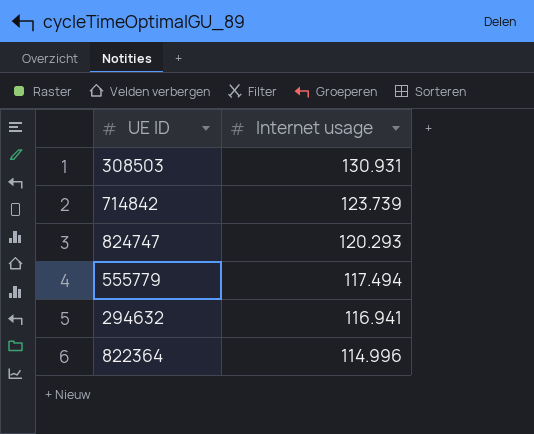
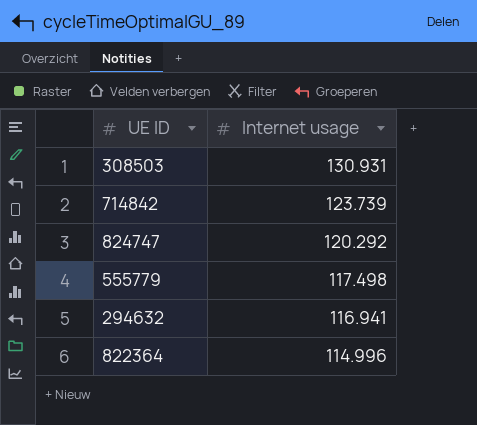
824747 | Internet usage: 120.293 -> 120.292
555779 | Internet usage: 117.494 -> 117.498

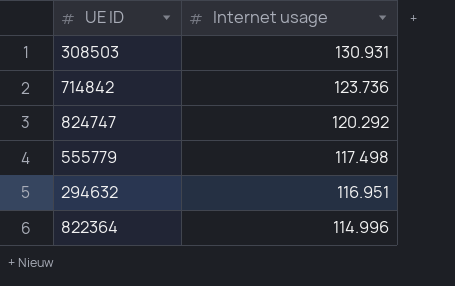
714842 | Internet usage: 123.739 -> 123.736
294632 | Internet usage: 116.941 -> 116.951

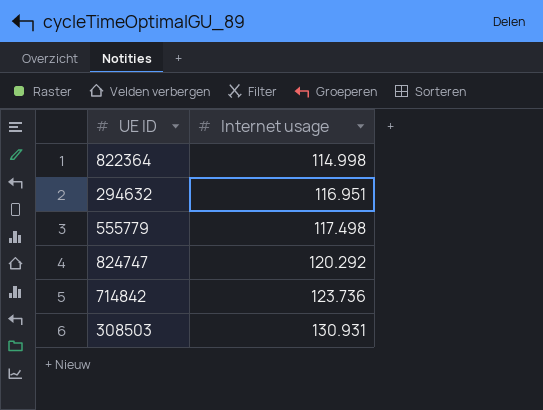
row order: Internet usage descending -> Internet usage ascending
822364 | Internet usage: 114.996 -> 114.998

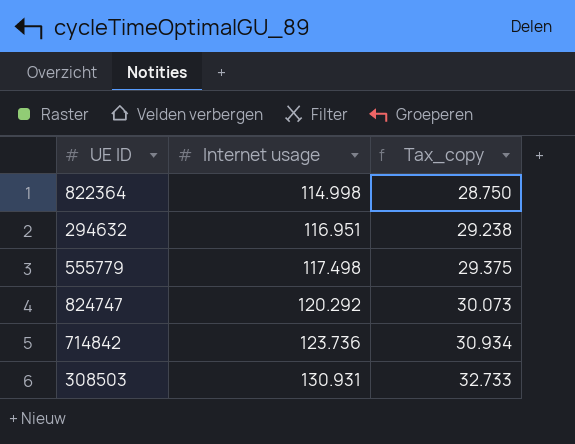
column Tax_copy | formula: none -> [Internet usage] * 0.25

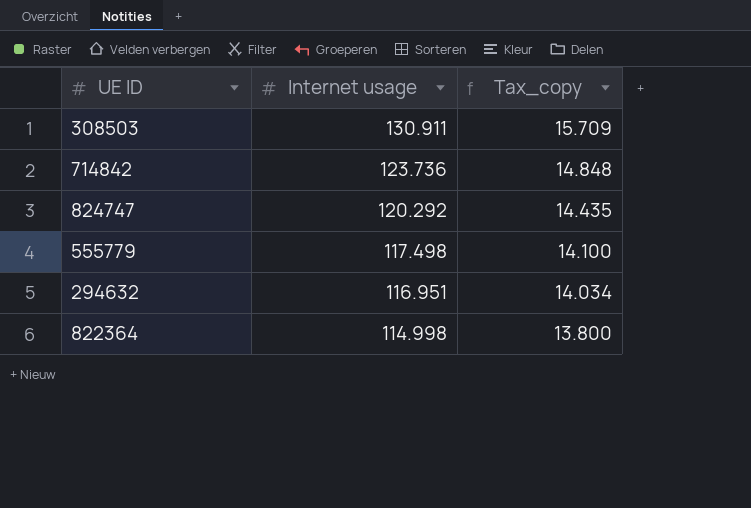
row order: Internet usage ascending -> Internet usage descending
column Tax_copy | formula: [Internet usage] * 0.25 -> [Internet usage] * 0.12
308503 | Internet usage: 130.931 -> 130.911

